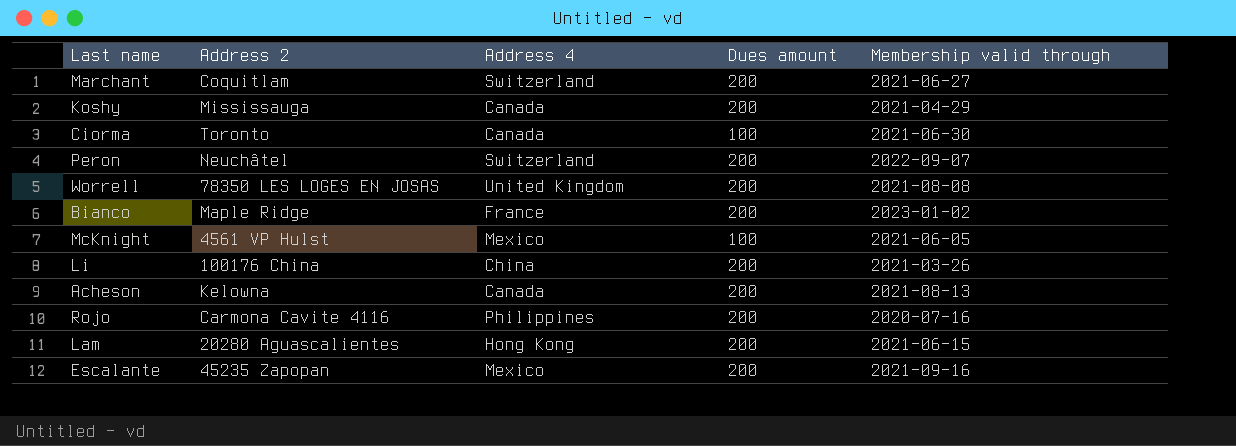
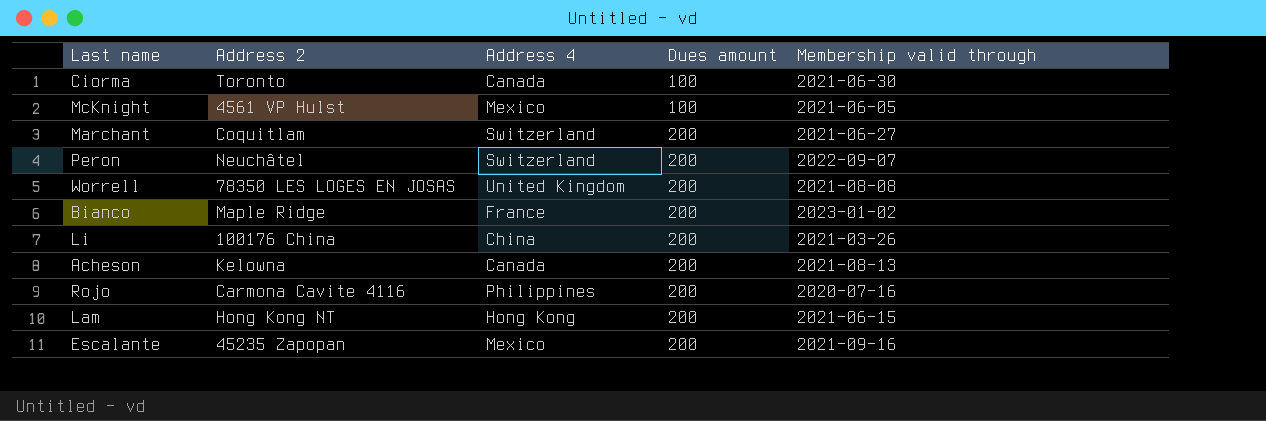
row order: none -> Dues amount ascending
row Koshy: Mississauga | Canada | 200 | 2021-04-29 -> none
Lam | Address 2: 20280 Aguascalientes -> Hong Kong NT

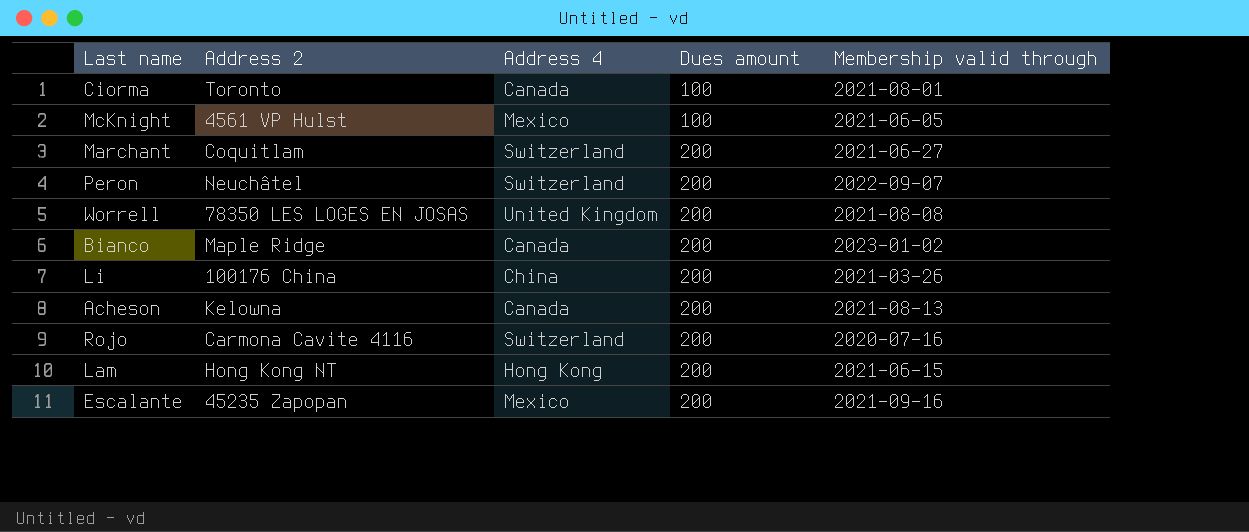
Ciorma | Membership valid through: 2021-06-30 -> 2021-08-01
Bianco | Address 4: France -> Canada
Rojo | Address 4: Philippines -> Switzerland

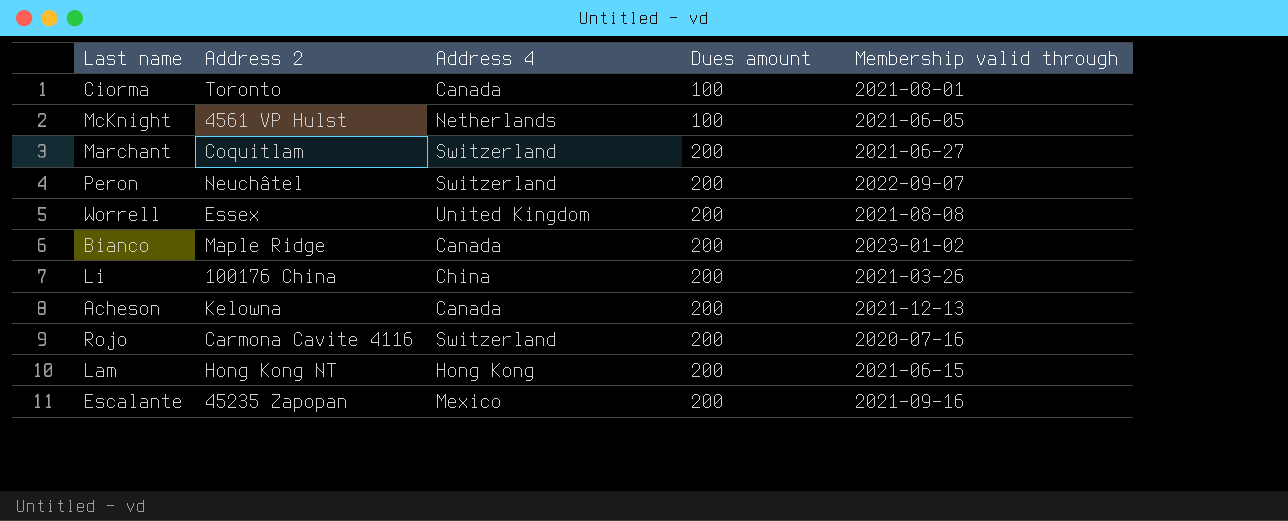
McKnight | Address 4: Mexico -> Netherlands
Worrell | Address 2: 78350 LES LOGES EN JOSAS -> Essex
Acheson | Membership valid through: 2021-08-13 -> 2021-12-13

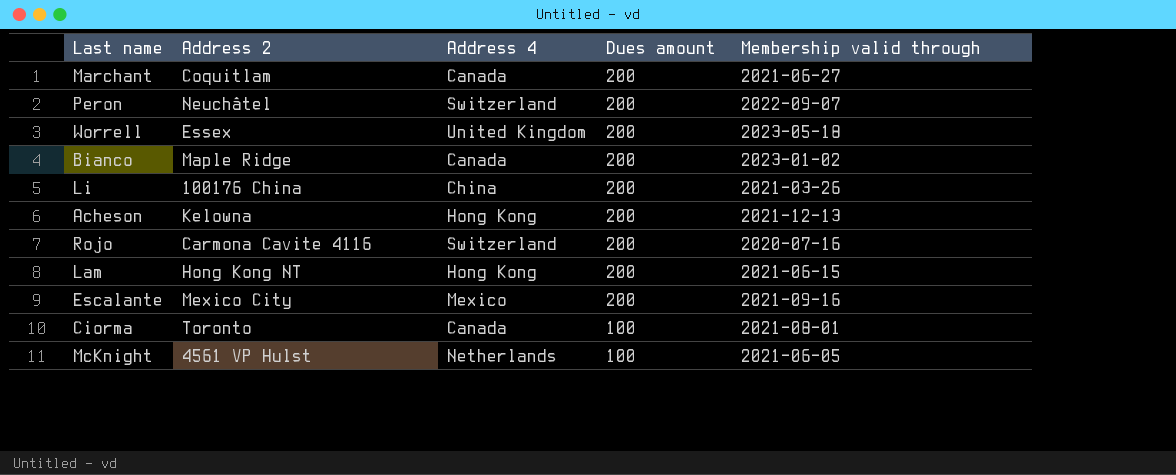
row order: Dues amount ascending -> Dues amount descending
Marchant | Address 4: Switzerland -> Canada
Worrell | Membership valid through: 2021-08-08 -> 2023-05-18
Acheson | Address 4: Canada -> Hong Kong
Escalante | Address 2: 45235 Zapopan -> Mexico City

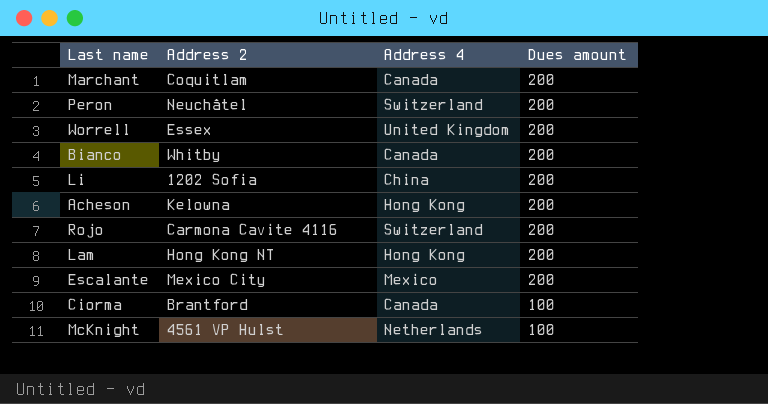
column Membership valid through | position: 5 -> none
Bianco | Address 2: Maple Ridge -> Whitby
Li | Address 2: 100176 China -> 1202 Sofia
Ciorma | Address 2: Toronto -> Brantford

